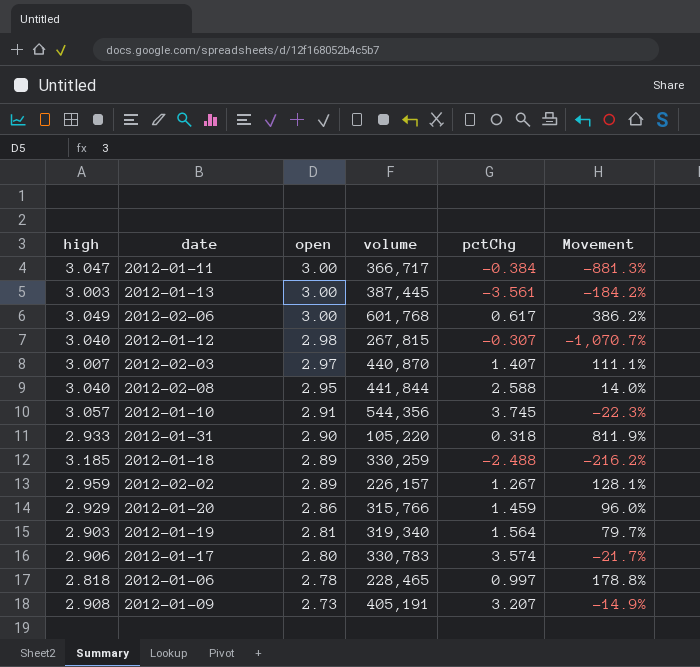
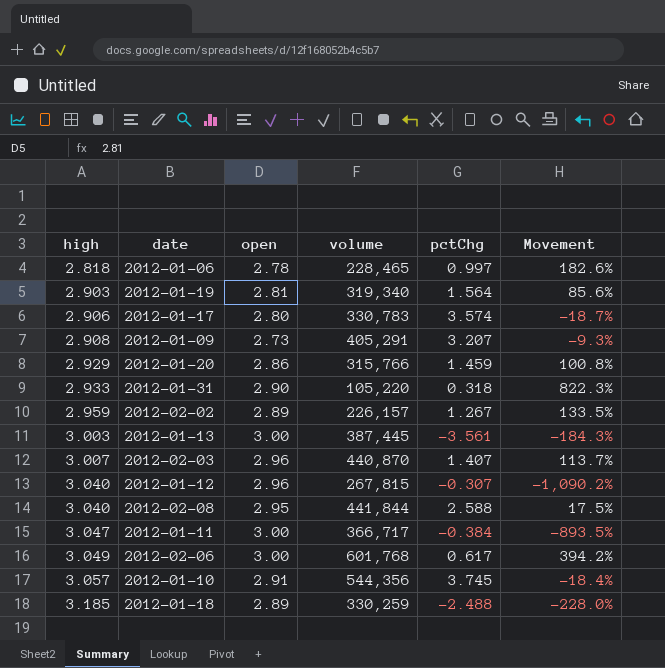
row order: open descending -> high ascending
column Movement | formula: ([open] - [pctChg]) / [pctChg] -> ([high] - [pctChg]) / [pctChg]
2012-01-09 | volume: 405,191 -> 405,291
2012-02-03 | open: 2.97 -> 2.96
2012-01-12 | open: 2.98 -> 2.96

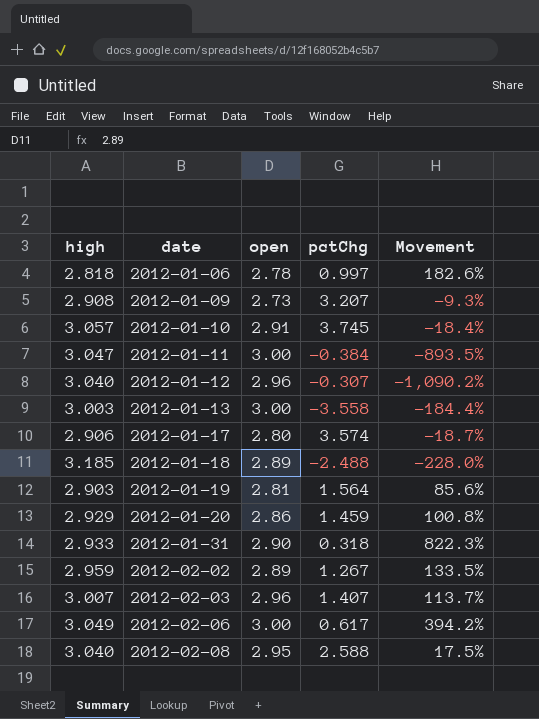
row order: high ascending -> date ascending
column volume | position: 4 -> none
2012-01-13 | pctChg: -3.561 -> -3.558
2012-01-13 | Movement: -184.3% -> -184.4%

